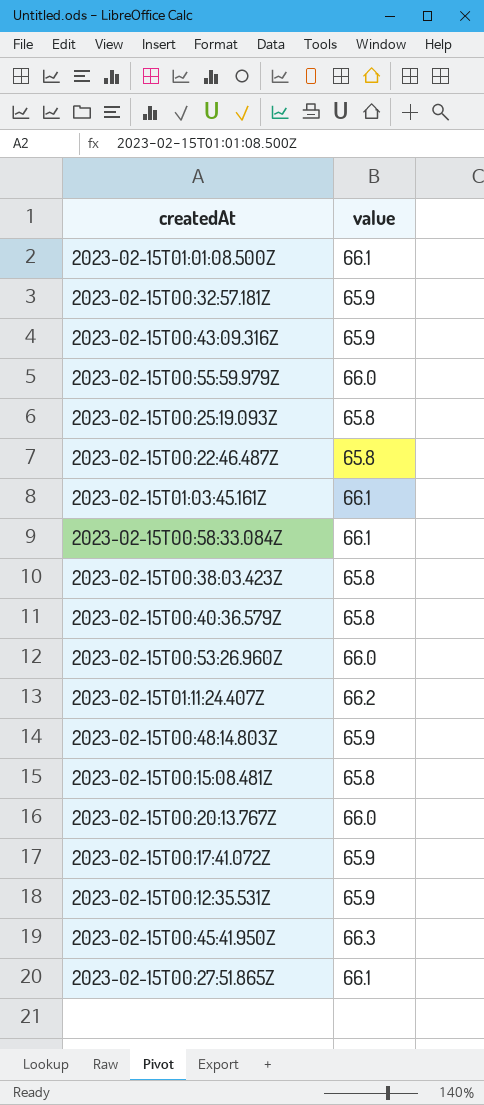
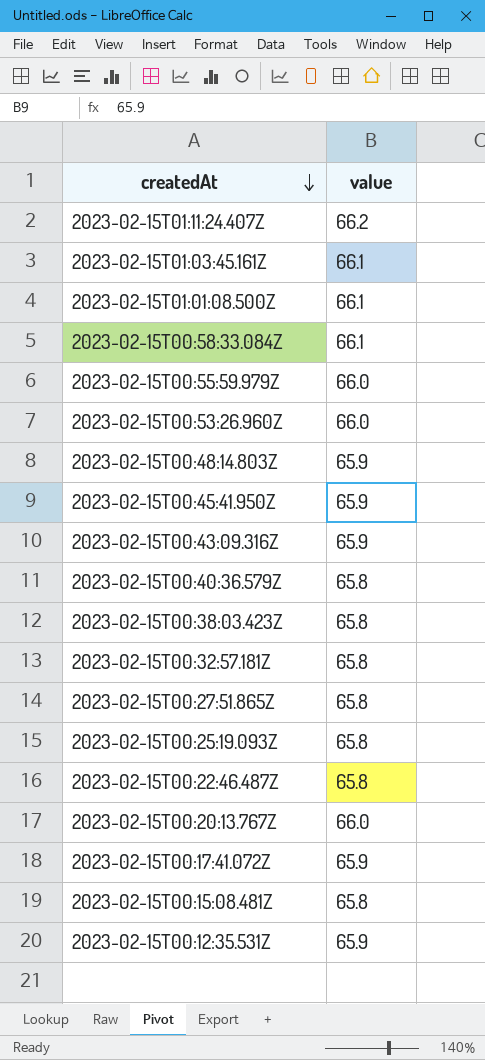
row order: none -> createdAt descending
2023-02-15T00:45:41.950Z | value: 66.3 -> 65.9
2023-02-15T00:32:57.181Z | value: 65.9 -> 65.8
2023-02-15T00:27:51.865Z | value: 66.1 -> 65.8

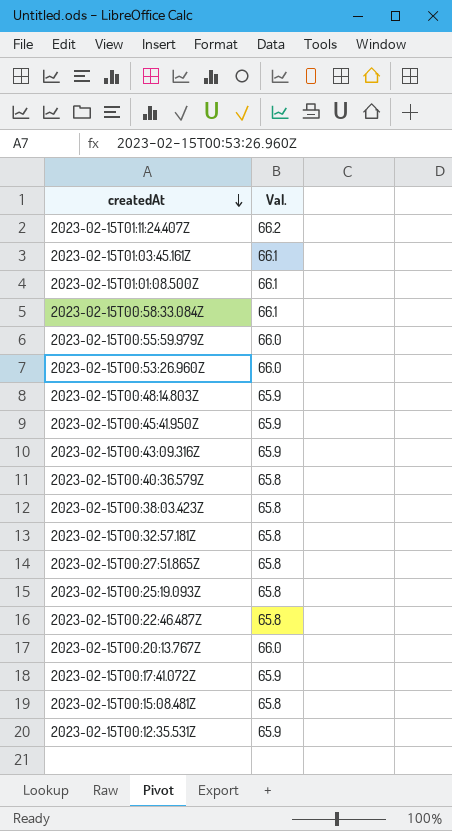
column name: value -> Val.

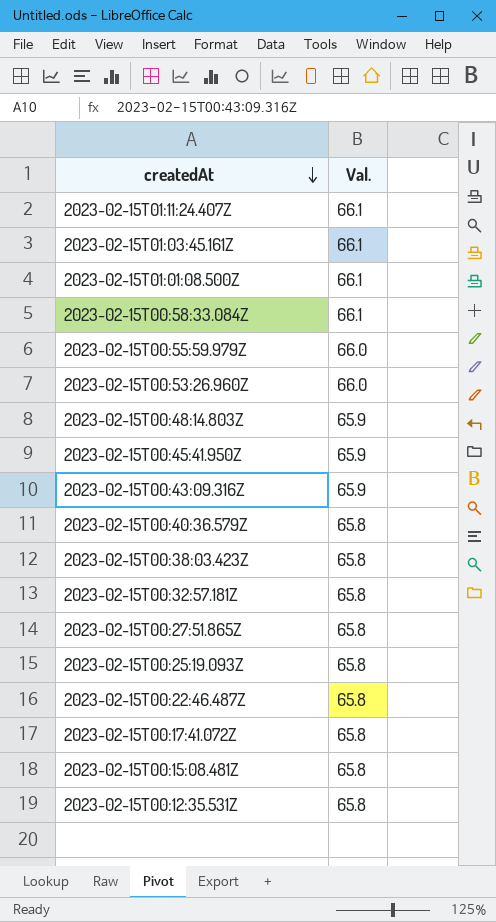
row 2023-02-15T00:20:13.767Z: 66.0 -> none
2023-02-15T01:11:24.407Z | Val.: 66.2 -> 66.1
2023-02-15T00:17:41.072Z | Val.: 65.9 -> 65.8
2023-02-15T00:12:35.531Z | Val.: 65.9 -> 65.8

